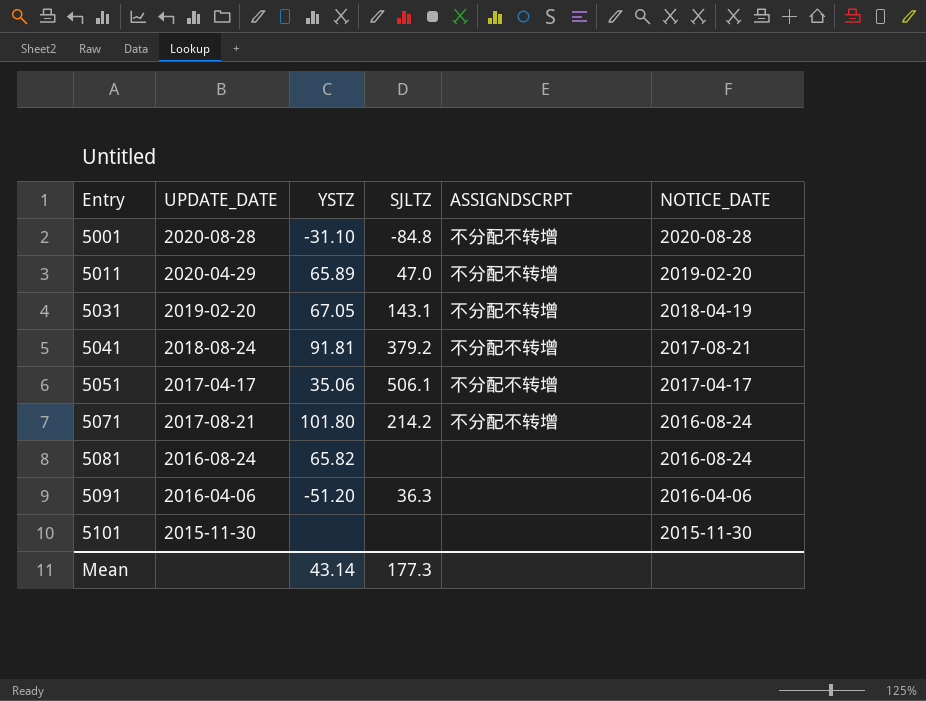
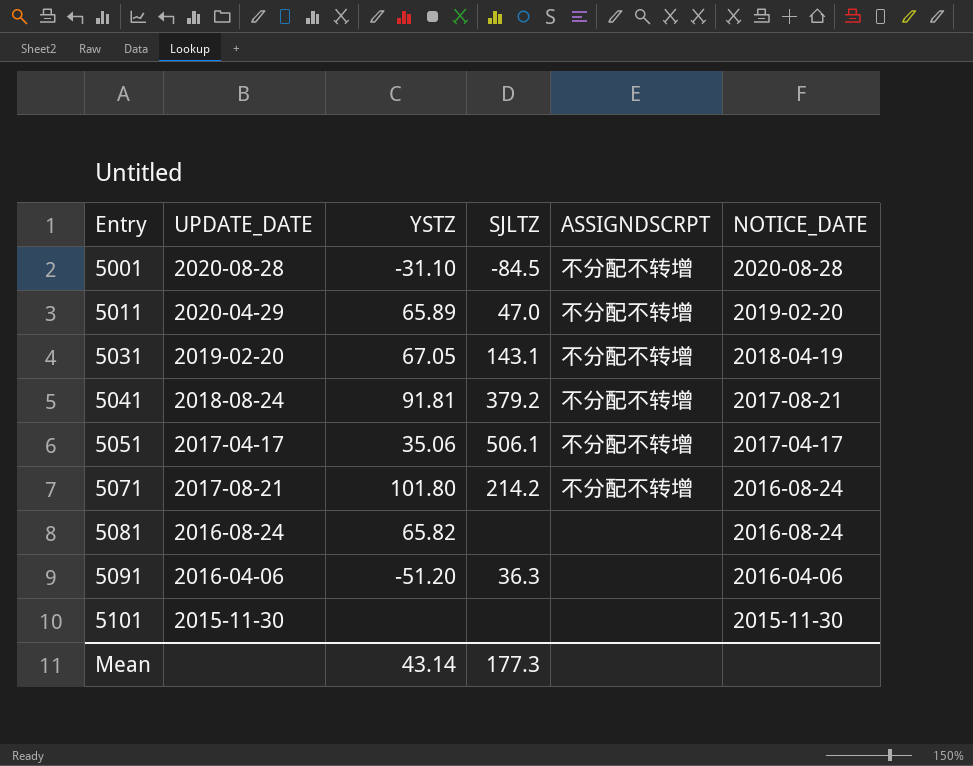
5001 | SJLTZ: -84.8 -> -84.5

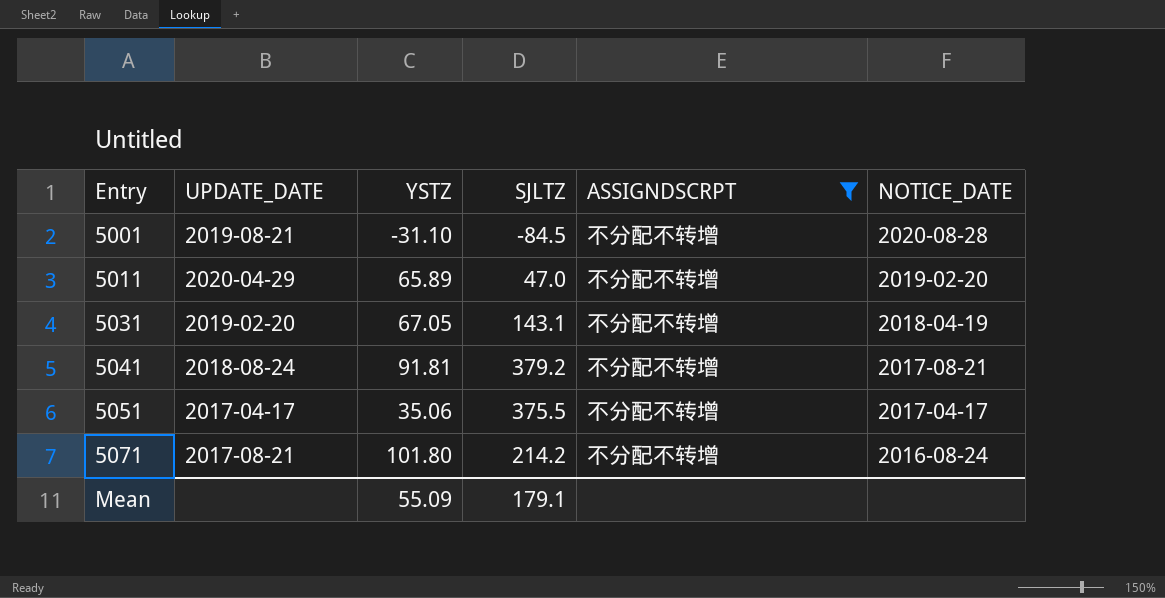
filter: none -> ASSIGNDSCRPT = 不分配不转增
5001 | UPDATE_DATE: 2020-08-28 -> 2019-08-21
5051 | SJLTZ: 506.1 -> 375.5
Mean | YSTZ: 43.14 -> 55.09
Mean | SJLTZ: 177.3 -> 179.1

